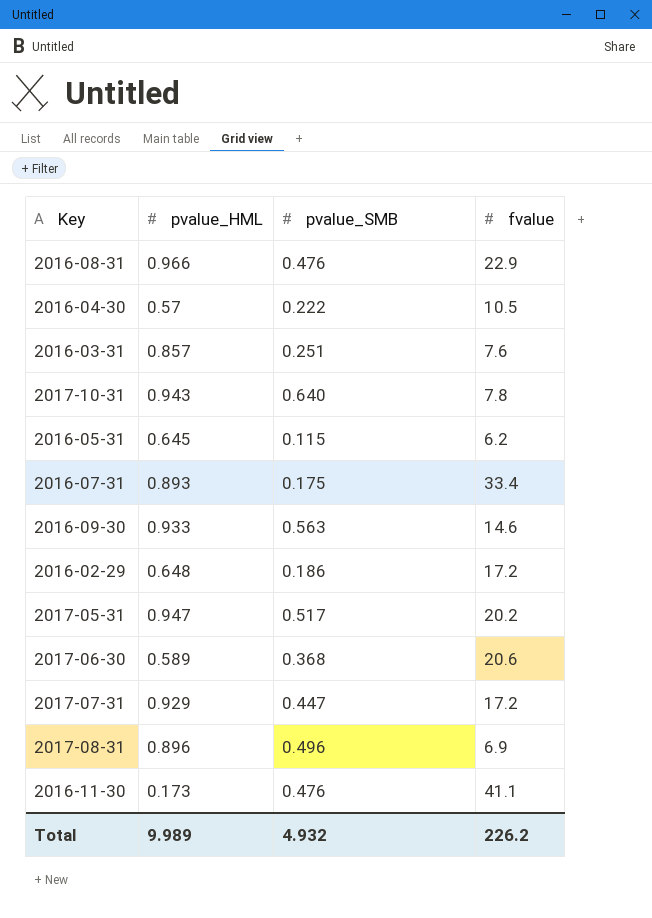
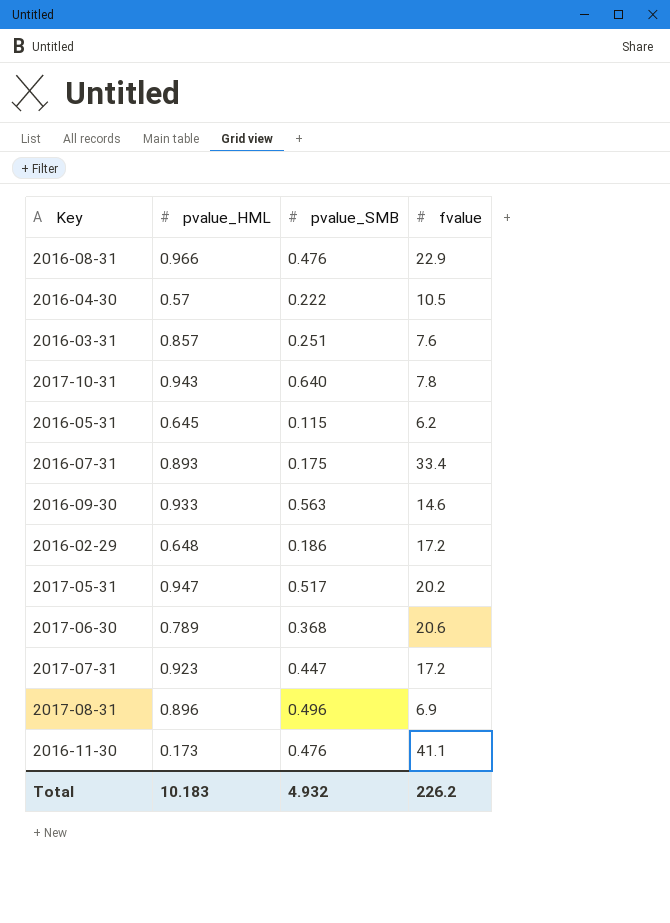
2017-06-30 | pvalue_HML: 0.589 -> 0.789
2017-07-31 | pvalue_HML: 0.929 -> 0.923
Total | pvalue_HML: 9.989 -> 10.183

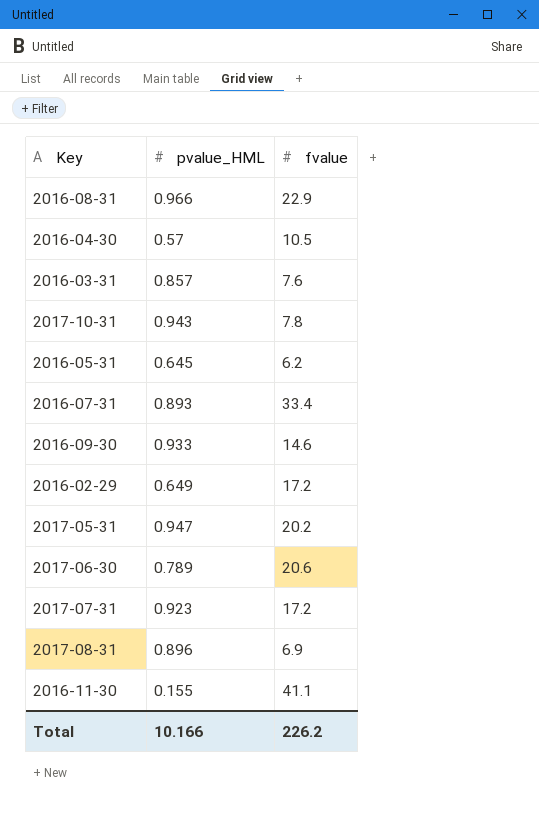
column pvalue_SMB | position: 3 -> none
2016-02-29 | pvalue_HML: 0.648 -> 0.649
2016-11-30 | pvalue_HML: 0.173 -> 0.155
Total | pvalue_HML: 10.183 -> 10.166

